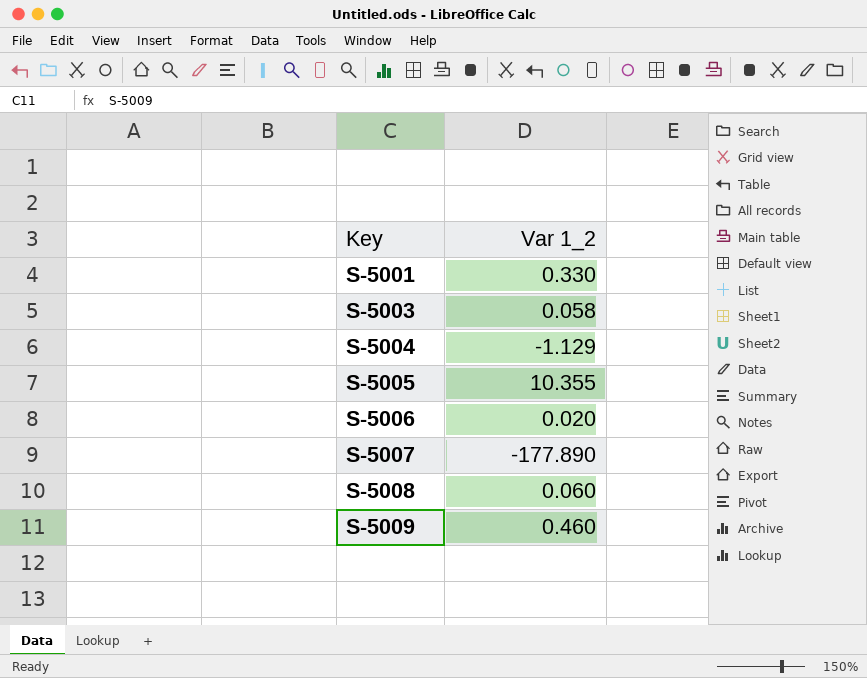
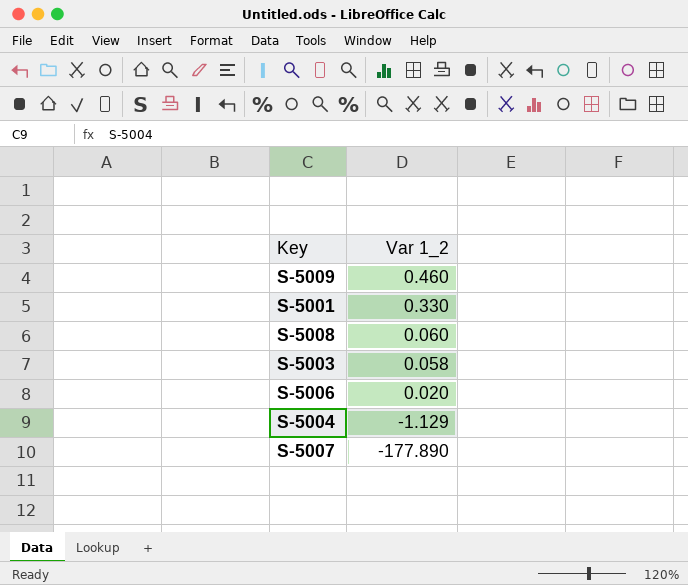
row order: Key ascending -> Var 1_2 descending
row S-5005: 10.355 -> none

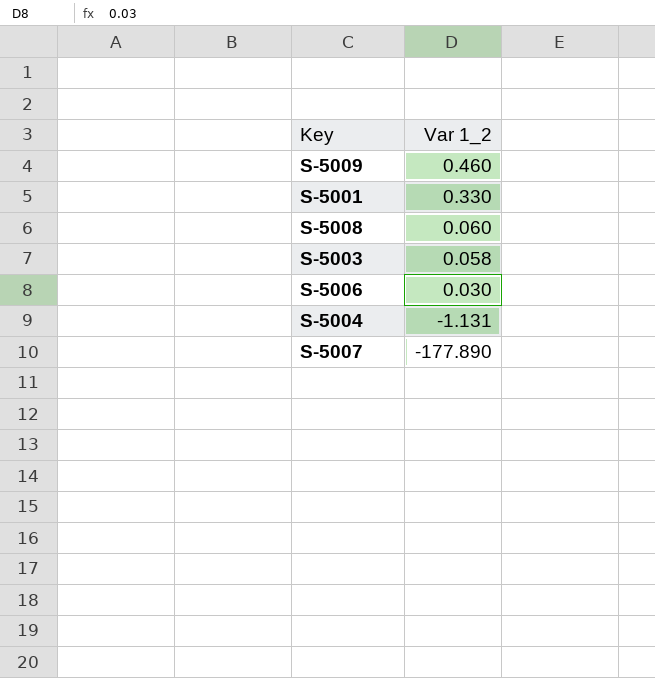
S-5006 | Var 1_2: 0.020 -> 0.030
S-5004 | Var 1_2: -1.129 -> -1.131

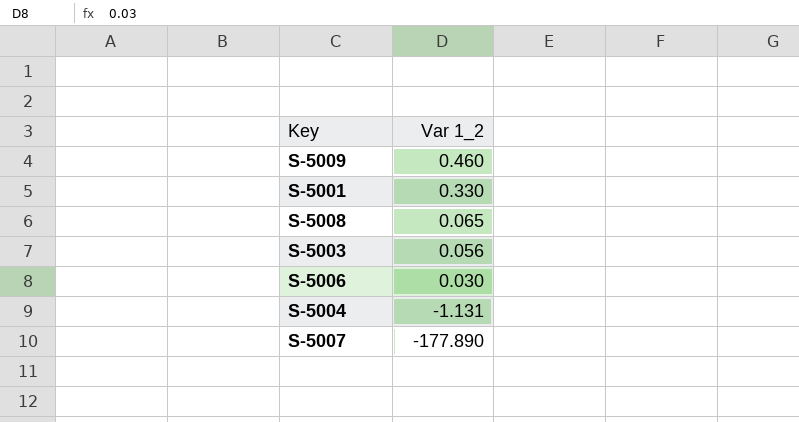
S-5008 | Var 1_2: 0.060 -> 0.065
S-5003 | Var 1_2: 0.058 -> 0.056

